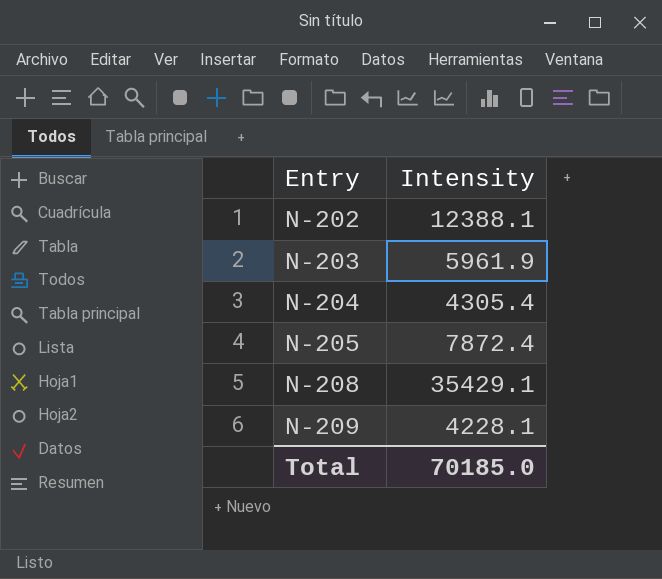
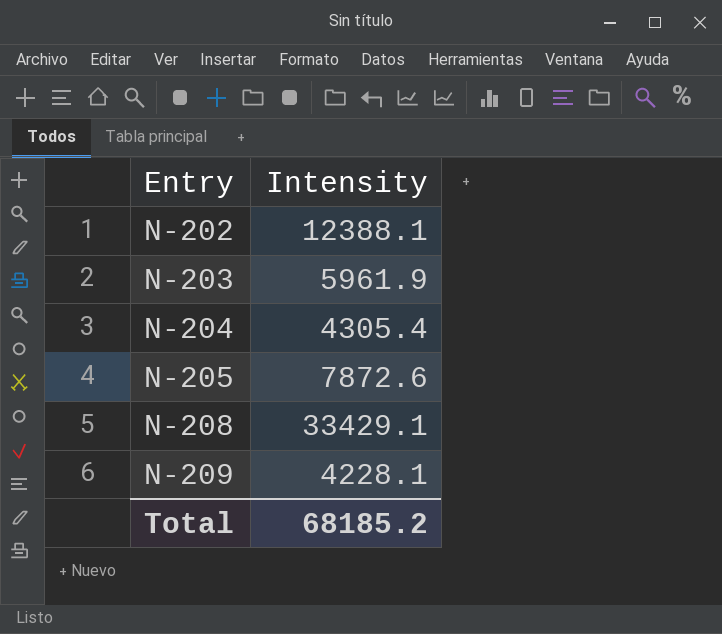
N-205 | Intensity: 7872.4 -> 7872.6
N-208 | Intensity: 35429.1 -> 33429.1
Total | Intensity: 70185.0 -> 68185.2

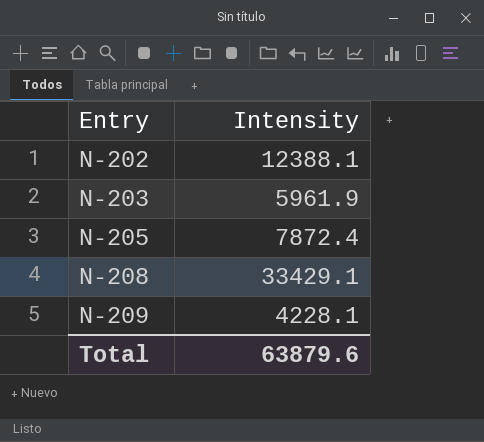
row N-204: 4305.4 -> none
N-205 | Intensity: 7872.6 -> 7872.4
Total | Intensity: 68185.2 -> 63879.6

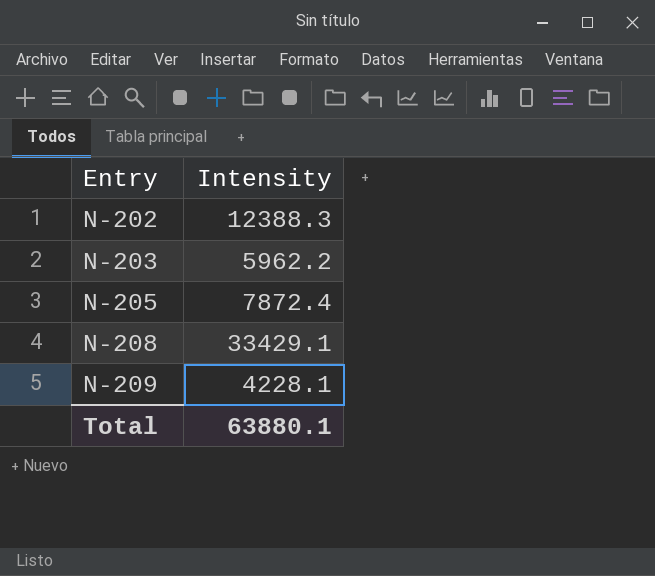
N-202 | Intensity: 12388.1 -> 12388.3
N-203 | Intensity: 5961.9 -> 5962.2
Total | Intensity: 63879.6 -> 63880.1

